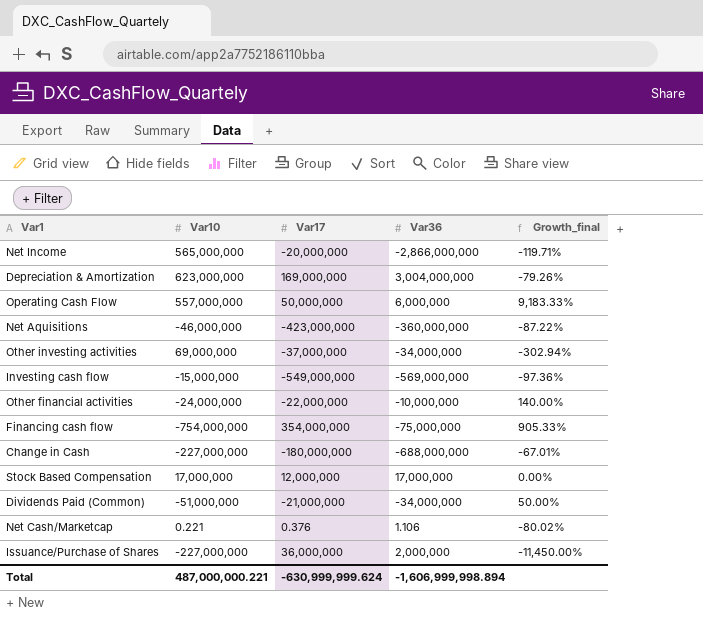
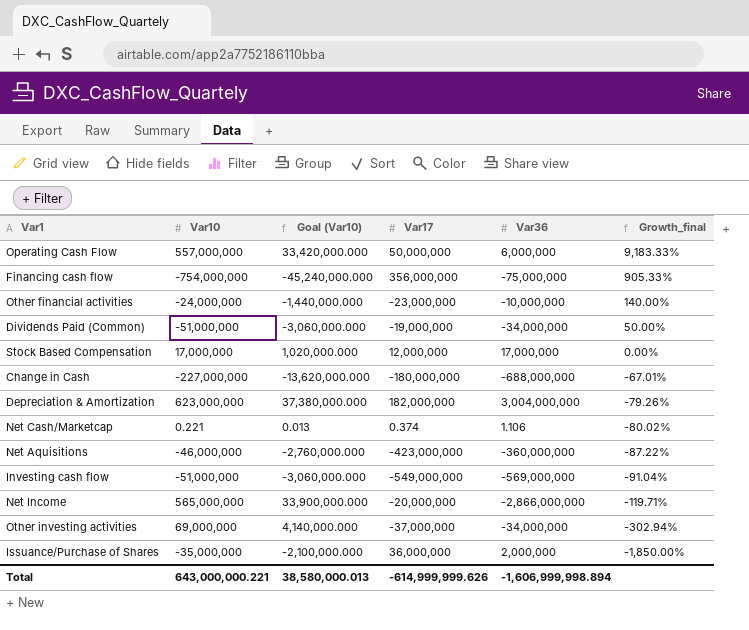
row order: none -> Growth_final descending
column Goal (Var10) | formula: none -> [Var10] * 0.06
Financing cash flow | Var17: 354,000,000 -> 356,000,000
Other financial activities | Var17: -22,000,000 -> -23,000,000
Dividends Paid (Common) | Var17: -21,000,000 -> -19,000,000
Depreciation & Amortization | Var17: 169,000,000 -> 182,000,000
Net Cash/Marketcap | Var17: 0.376 -> 0.374
Investing cash flow | Var10: -15,000,000 -> -51,000,000
Investing cash flow | Growth_final: -97.36% -> -91.04%
Issuance/Purchase of Shares | Var10: -227,000,000 -> -35,000,000
Issuance/Purchase of Shares | Growth_final: -11,450.00% -> -1,850.00%
Total | Var10: 487,000,000.221 -> 643,000,000.221
Total | Var17: -630,999,999.624 -> -614,999,999.626

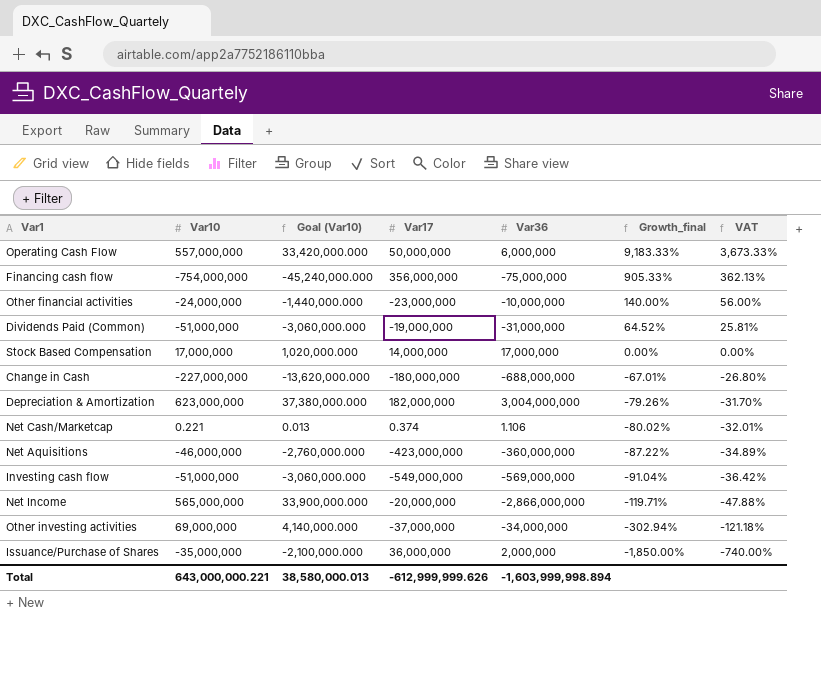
column VAT | formula: none -> [Growth_final] * 0.4
Dividends Paid (Common) | Var36: -34,000,000 -> -31,000,000
Dividends Paid (Common) | Growth_final: 50.00% -> 64.52%
Stock Based Compensation | Var17: 12,000,000 -> 14,000,000
Total | Var17: -614,999,999.626 -> -612,999,999.626
Total | Var36: -1,606,999,998.894 -> -1,603,999,998.894

